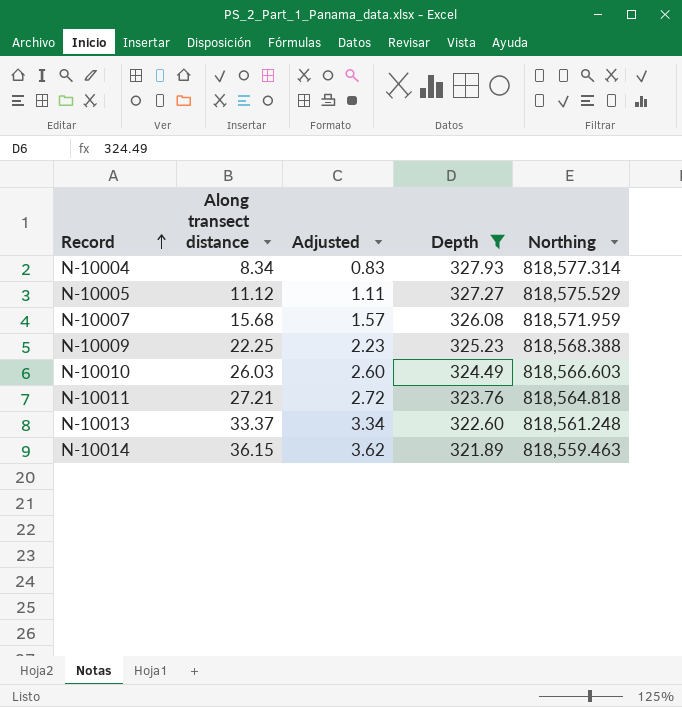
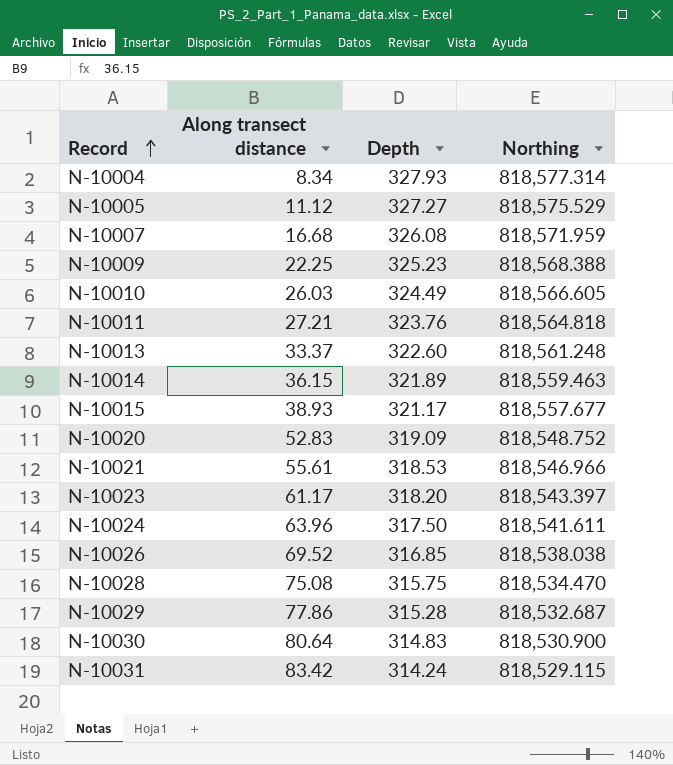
filter: Depth >= 321.89 -> none
column Adjusted | formula: [Along transect distance] * 0.1 -> none
N-10007 | Along transect distance: 15.68 -> 16.68
N-10010 | Northing: 818,566.603 -> 818,566.605

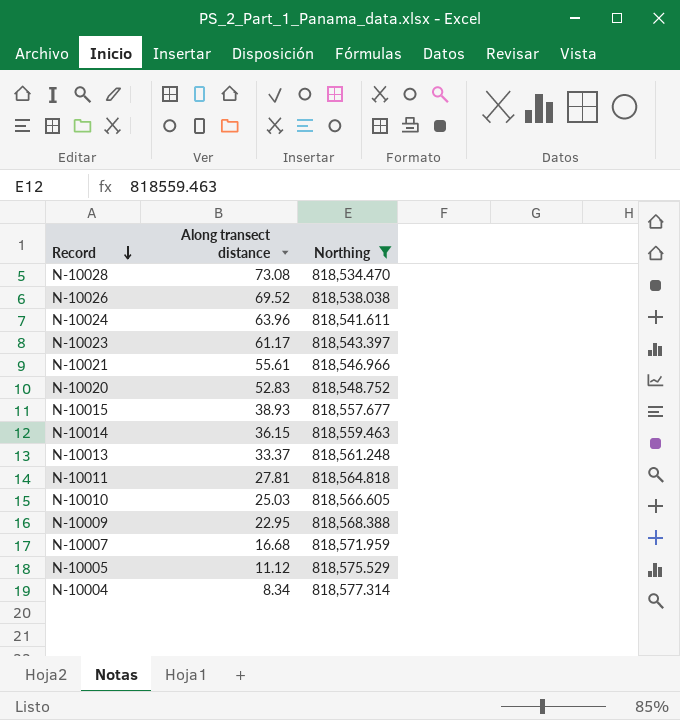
filter: none -> Northing >= 818,534.470
row order: Record ascending -> Record descending
column Depth | position: 3 -> none
N-10028 | Along transect distance: 75.08 -> 73.08
N-10011 | Along transect distance: 27.21 -> 27.81
N-10010 | Along transect distance: 26.03 -> 25.03
N-10009 | Along transect distance: 22.25 -> 22.95

